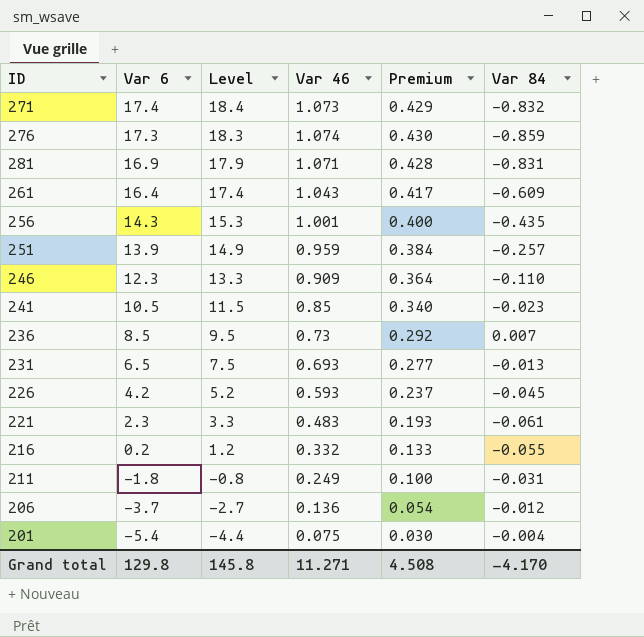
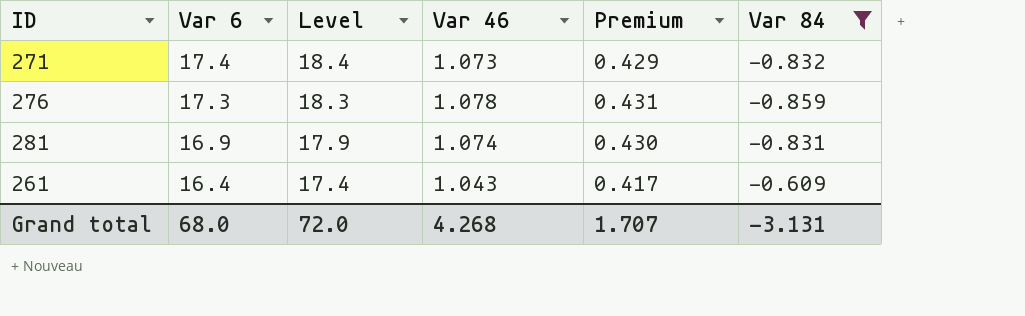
filter: none -> Var 84 <= -0.609
276 | Var 46: 1.074 -> 1.078
276 | Premium: 0.430 -> 0.431
281 | Var 46: 1.071 -> 1.074
281 | Premium: 0.428 -> 0.430
Grand total | Var 6: 129.8 -> 68.0
Grand total | Level: 145.8 -> 72.0
Grand total | Var 46: 11.271 -> 4.268
Grand total | Premium: 4.508 -> 1.707
Grand total | Var 84: -4.170 -> -3.131

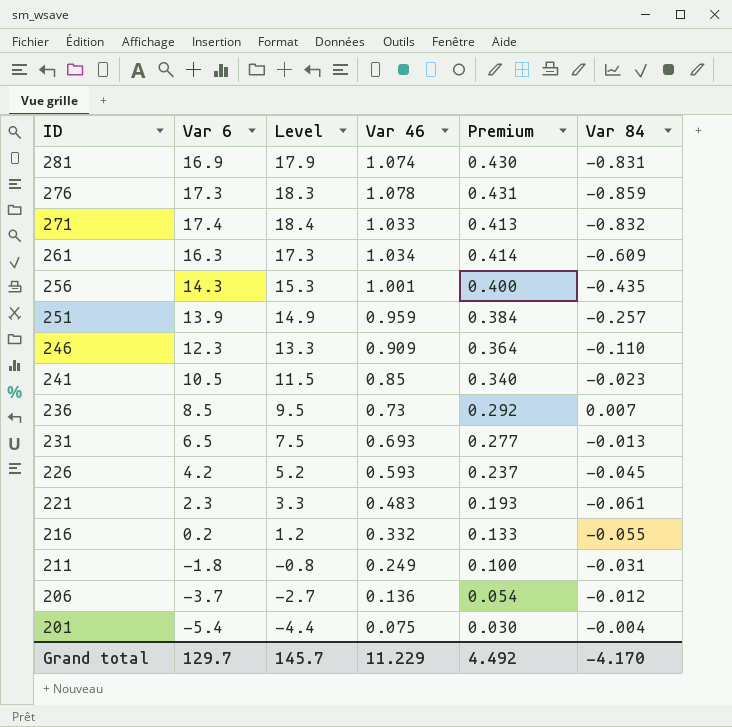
filter: Var 84 <= -0.609 -> none
row order: Var 6 descending -> ID descending
271 | Var 46: 1.073 -> 1.033
271 | Premium: 0.429 -> 0.413
261 | Var 6: 16.4 -> 16.3
261 | Level: 17.4 -> 17.3
261 | Var 46: 1.043 -> 1.034
261 | Premium: 0.417 -> 0.414
Grand total | Var 6: 68.0 -> 129.7
Grand total | Level: 72.0 -> 145.7
Grand total | Var 46: 4.268 -> 11.229
Grand total | Premium: 1.707 -> 4.492
Grand total | Var 84: -3.131 -> -4.170

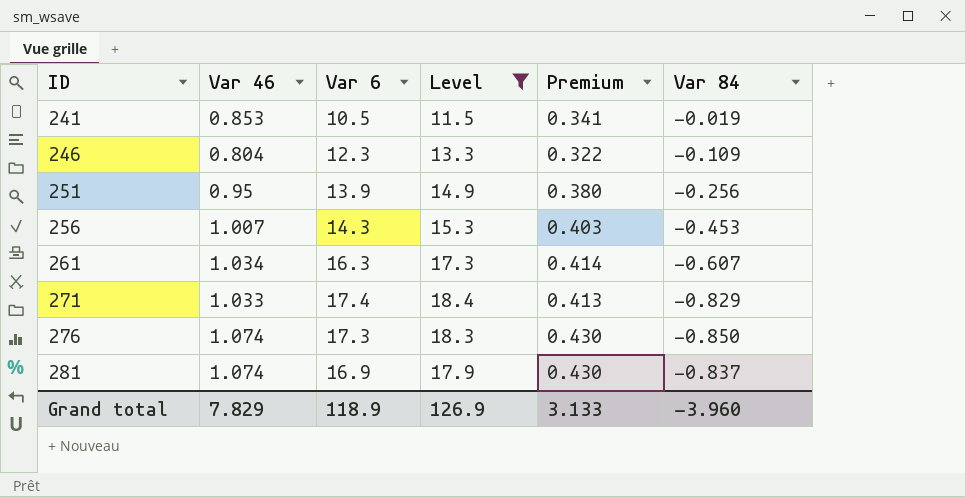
filter: none -> Level >= 11.5
row order: ID descending -> ID ascending
column Var 46 | position: 4 -> 2
241 | Var 46: 0.85 -> 0.853
241 | Premium: 0.340 -> 0.341
241 | Var 84: -0.023 -> -0.019
246 | Var 46: 0.909 -> 0.804
246 | Premium: 0.364 -> 0.322
246 | Var 84: -0.110 -> -0.109
251 | Var 46: 0.959 -> 0.95
251 | Premium: 0.384 -> 0.380
251 | Var 84: -0.257 -> -0.256
256 | Var 46: 1.001 -> 1.007
256 | Premium: 0.400 -> 0.403
256 | Var 84: -0.435 -> -0.453
261 | Var 84: -0.609 -> -0.607
271 | Var 84: -0.832 -> -0.829
276 | Var 46: 1.078 -> 1.074
276 | Premium: 0.431 -> 0.430
276 | Var 84: -0.859 -> -0.850
281 | Var 84: -0.831 -> -0.837
Grand total | Var 46: 11.229 -> 7.829
Grand total | Var 6: 129.7 -> 118.9
Grand total | Level: 145.7 -> 126.9
Grand total | Premium: 4.492 -> 3.133
Grand total | Var 84: -4.170 -> -3.960

